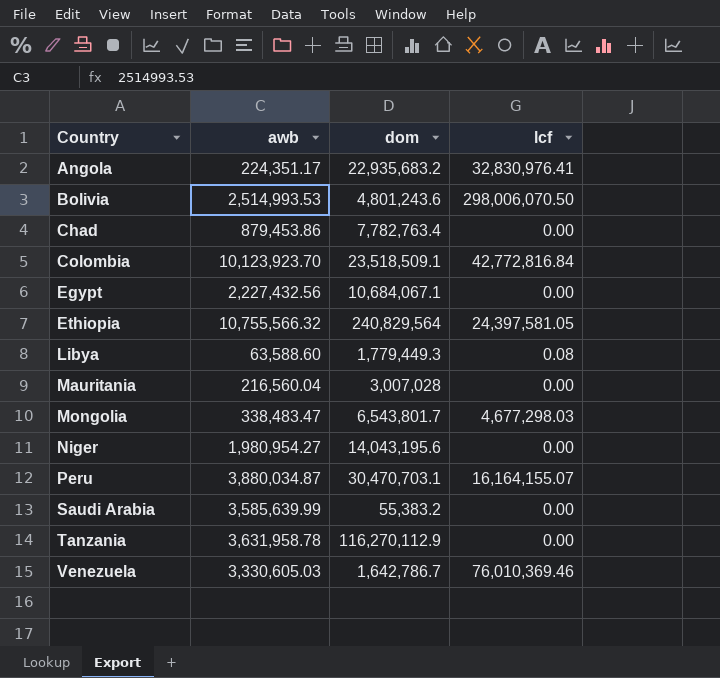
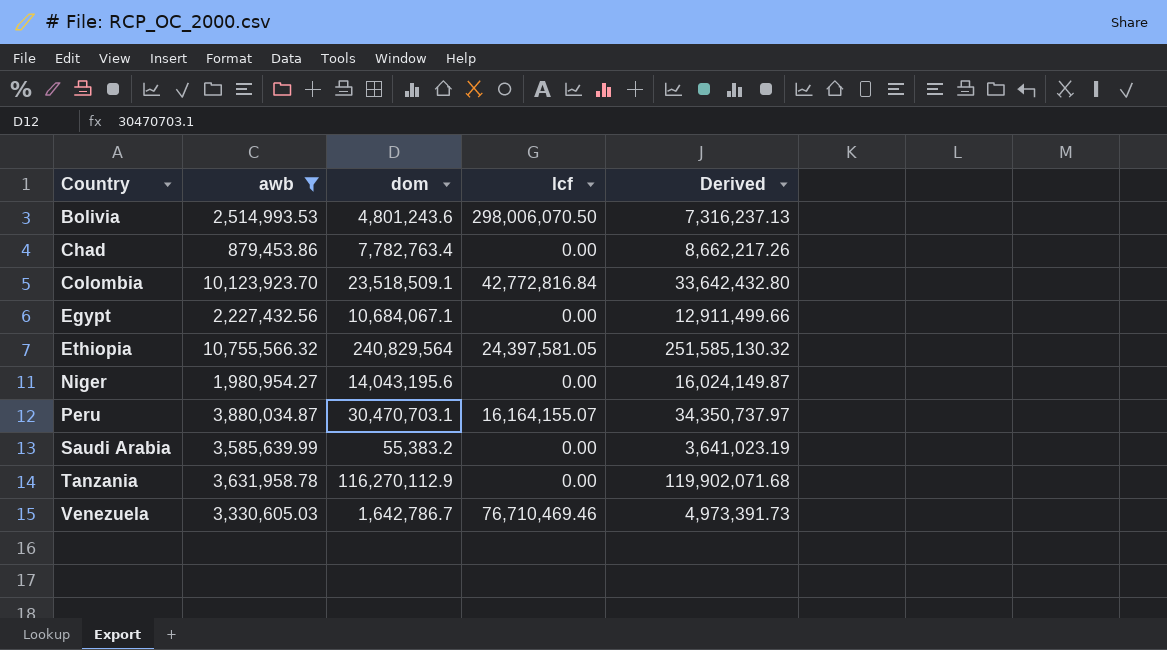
filter: none -> awb >= 879,453.86
column Derived | formula: none -> [awb] + [dom]
Venezuela | lcf: 76,010,369.46 -> 76,710,469.46

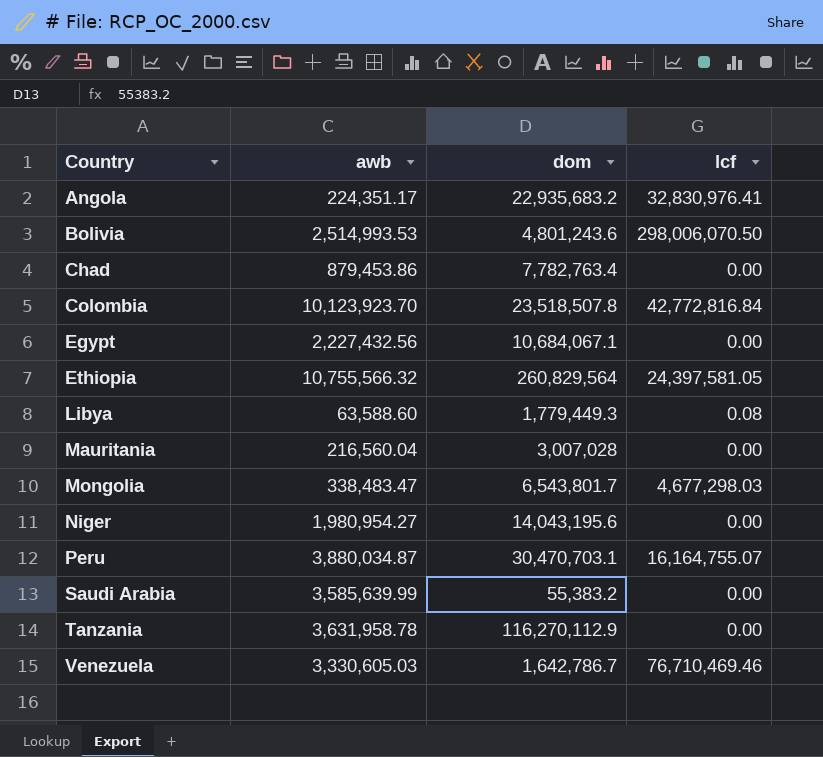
filter: awb >= 879,453.86 -> none
column Derived | formula: [awb] + [dom] -> none
Colombia | dom: 23,518,509.1 -> 23,518,507.8
Ethiopia | dom: 240,829,564 -> 260,829,564
Peru | lcf: 16,164,155.07 -> 16,164,755.07

